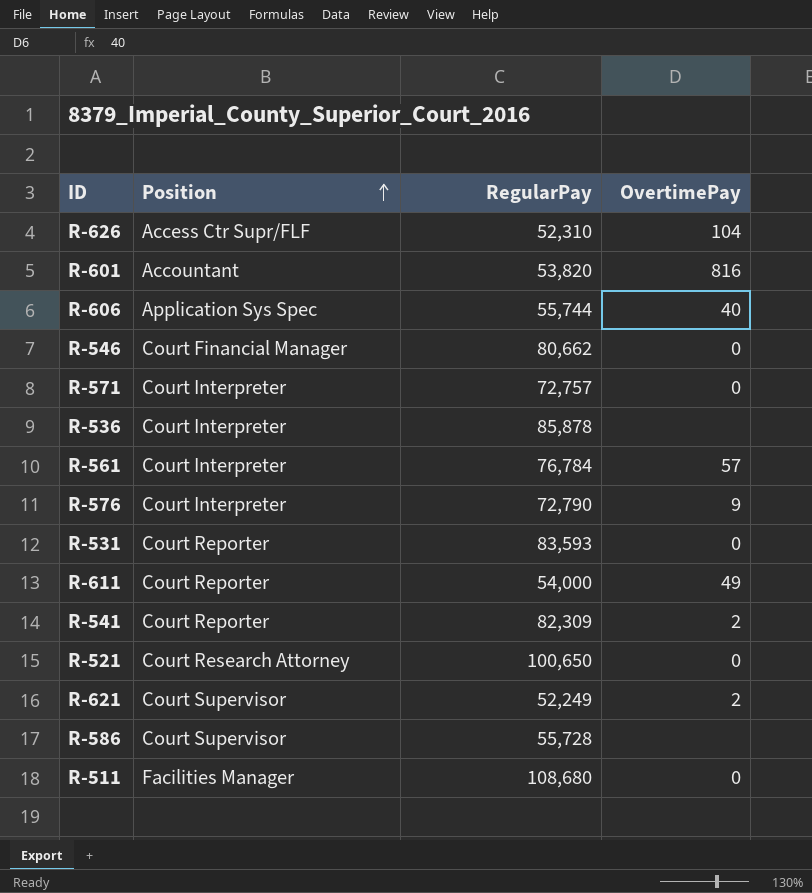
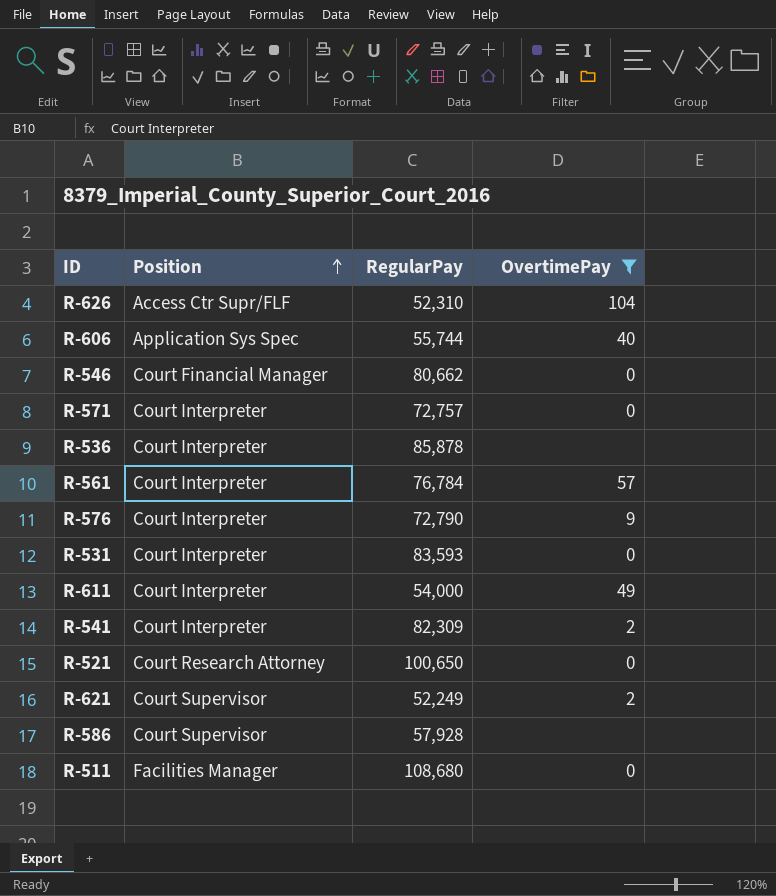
filter: none -> OvertimePay != 816
R-531 | Position: Court Reporter -> Court Interpreter
R-611 | Position: Court Reporter -> Court Interpreter
R-541 | Position: Court Reporter -> Court Interpreter
R-586 | RegularPay: 55,728 -> 57,928

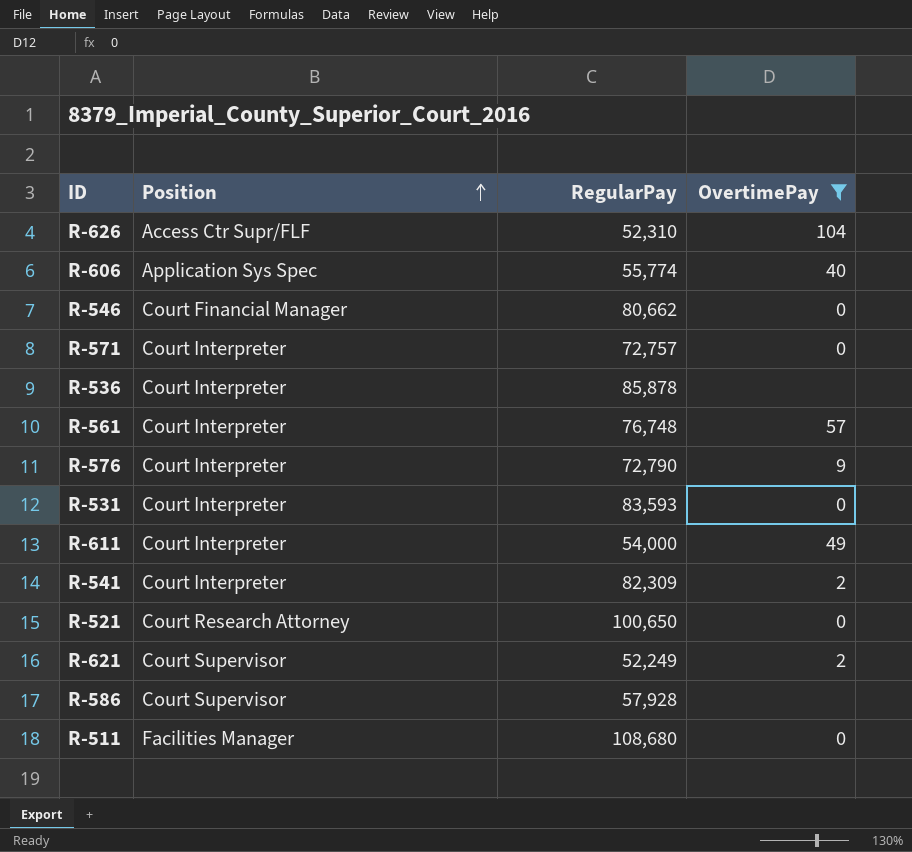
R-606 | RegularPay: 55,744 -> 55,774
R-561 | RegularPay: 76,784 -> 76,748

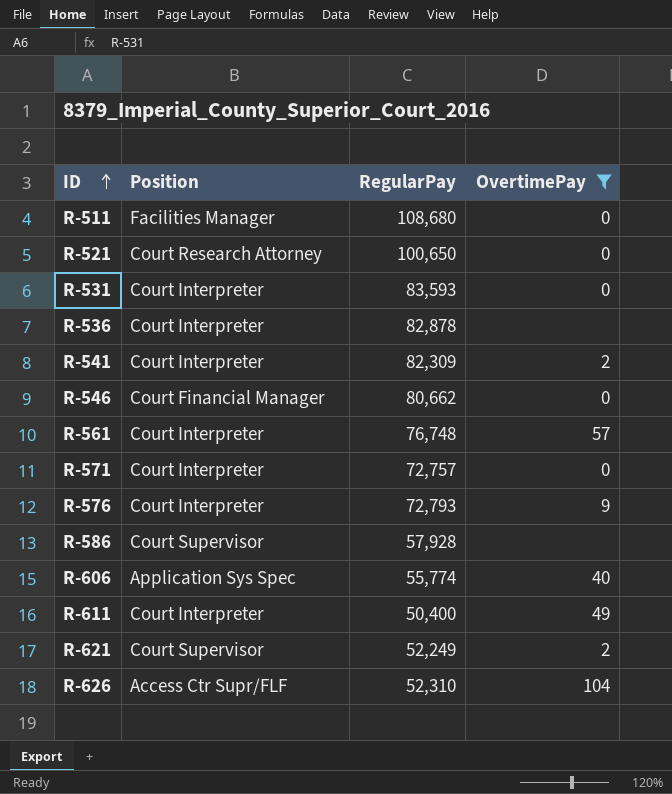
row order: Position ascending -> ID ascending
R-536 | RegularPay: 85,878 -> 82,878
R-576 | RegularPay: 72,790 -> 72,793
R-611 | RegularPay: 54,000 -> 50,400

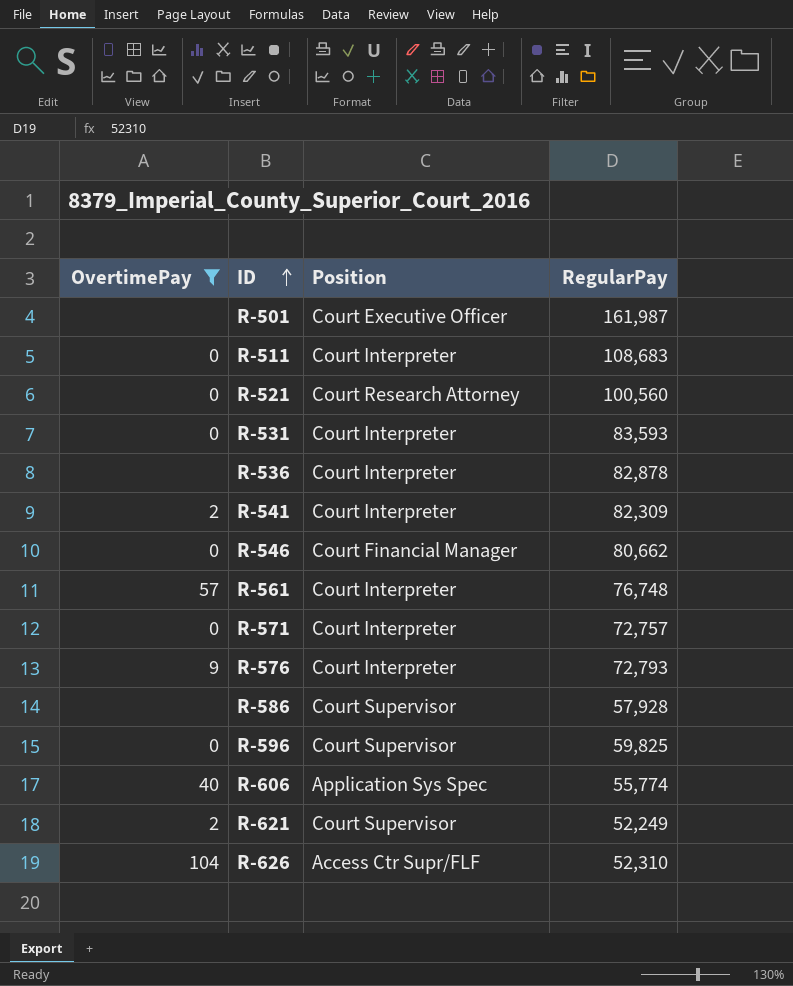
column OvertimePay | position: 4 -> 1
row R-611: Court Interpreter | 50,400 | 49 -> none
row R-501: none -> none | Court Executive Officer | 161,987
R-511 | Position: Facilities Manager -> Court Interpreter
R-511 | RegularPay: 108,680 -> 108,683
R-521 | RegularPay: 100,650 -> 100,560
row R-596: none -> 0 | Court Supervisor | 59,825

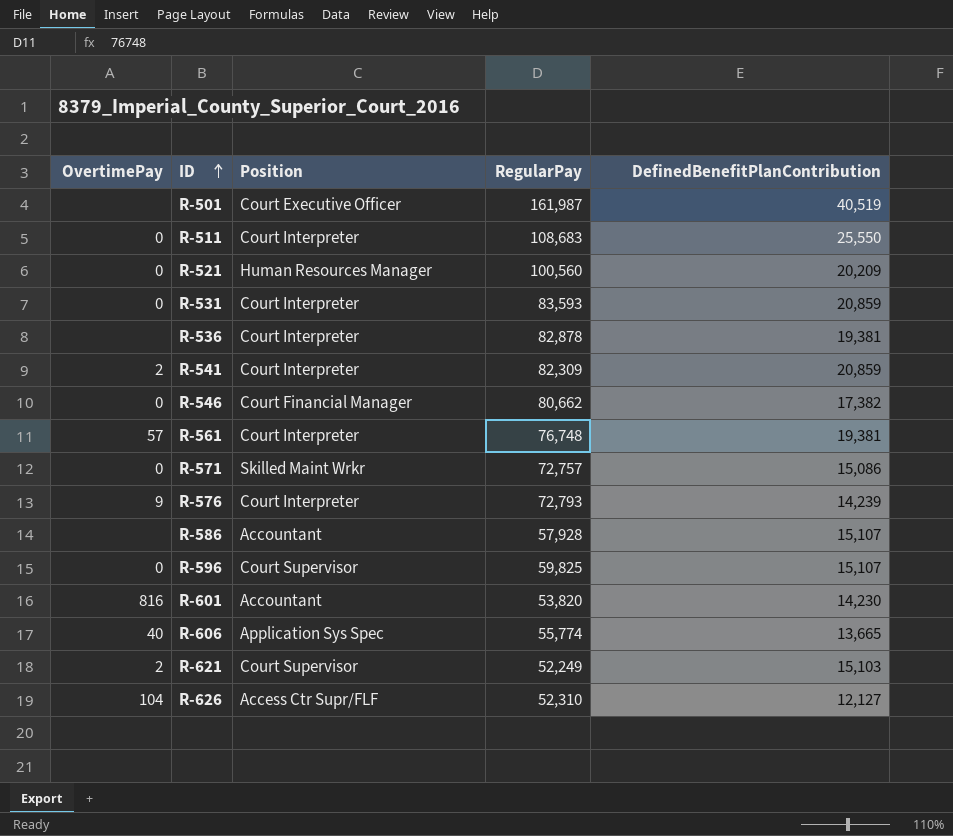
filter: OvertimePay != 816 -> none
column DefinedBenefitPlanContribution | position: none -> 5
R-521 | Position: Court Research Attorney -> Human Resources Manager
R-571 | Position: Court Interpreter -> Skilled Maint Wrkr
R-586 | Position: Court Supervisor -> Accountant

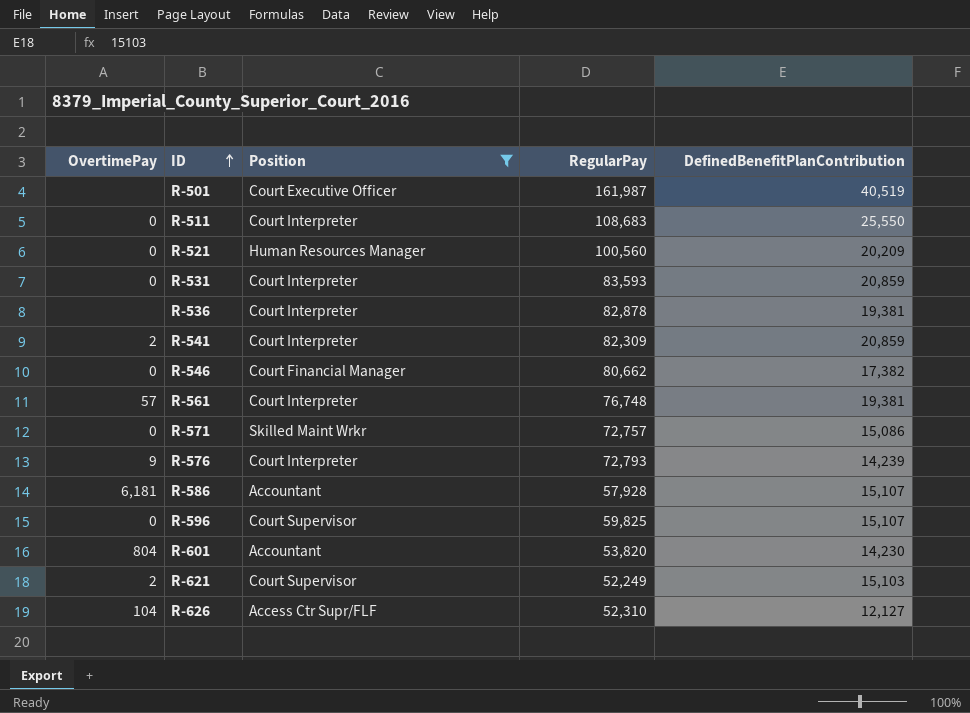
filter: none -> Position != Application Sys Spec
R-586 | OvertimePay: none -> 6,181
R-601 | OvertimePay: 816 -> 804

